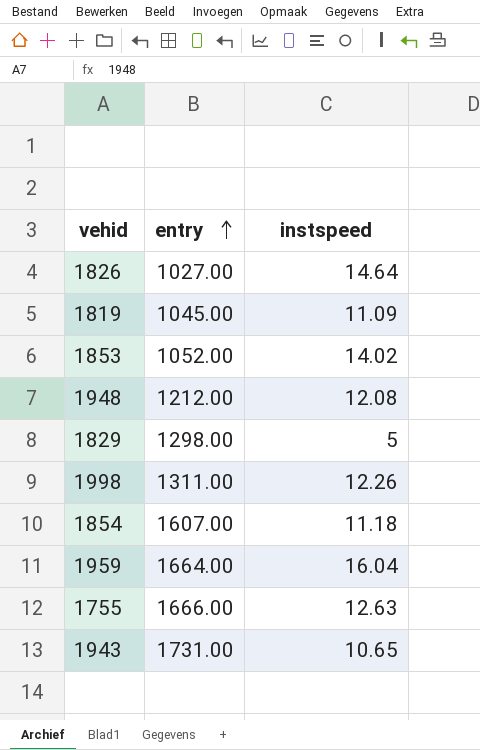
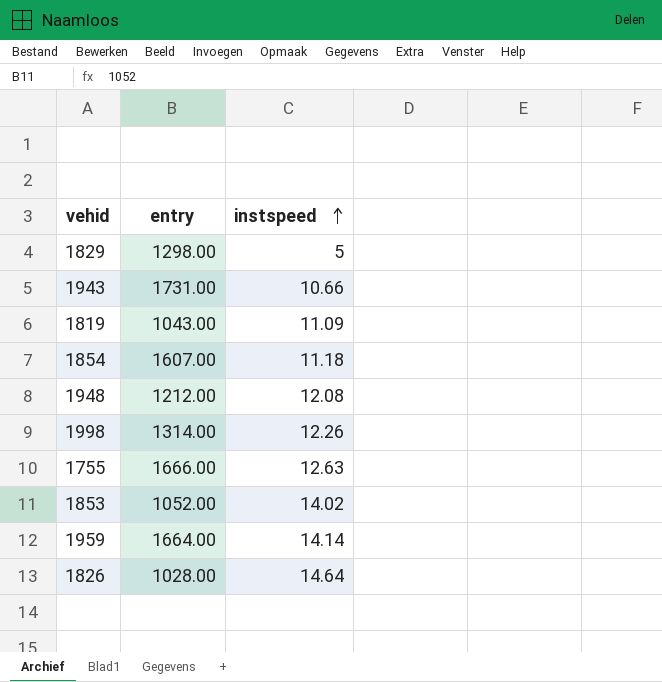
row order: entry ascending -> instspeed ascending
1943 | instspeed: 10.65 -> 10.66
1819 | entry: 1045.00 -> 1043.00
1998 | entry: 1311.00 -> 1314.00
1959 | instspeed: 16.04 -> 14.14
1826 | entry: 1027.00 -> 1028.00

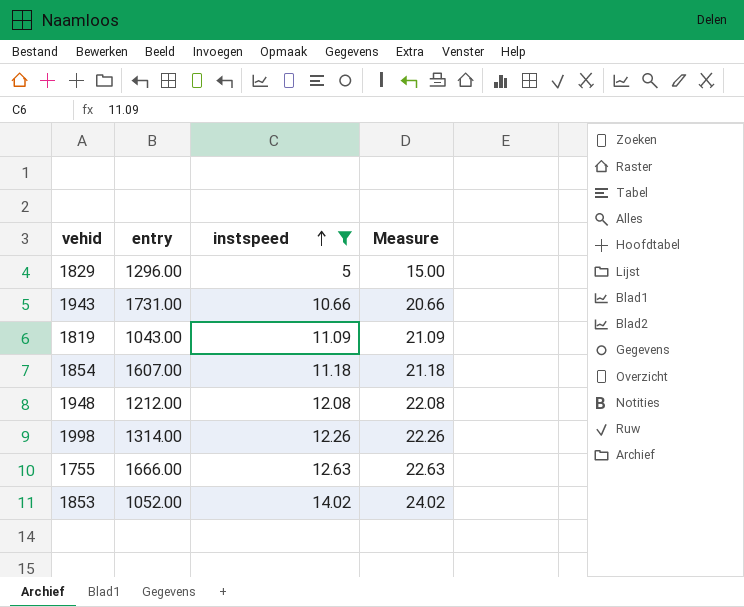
filter: none -> instspeed <= 14.02
column Measure | formula: none -> [instspeed] + 10
1829 | entry: 1298.00 -> 1296.00

